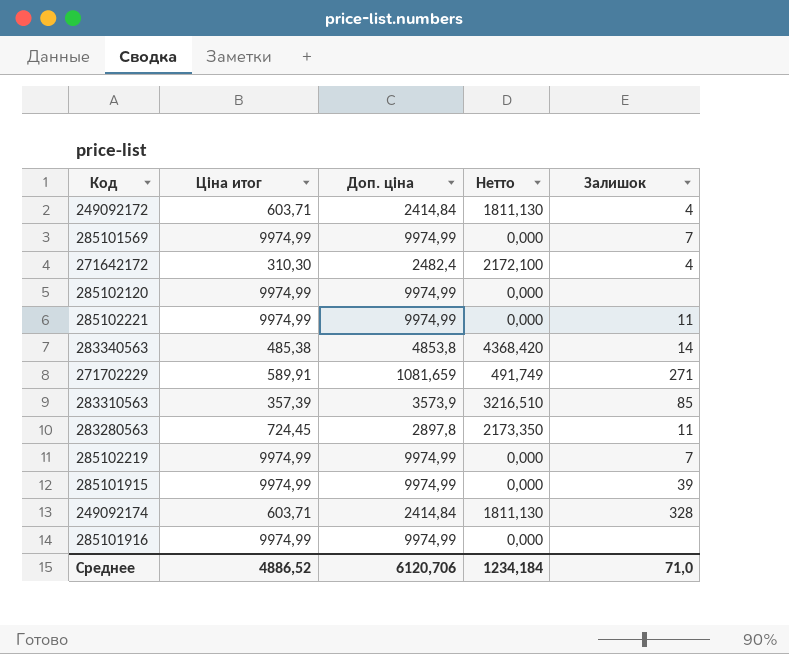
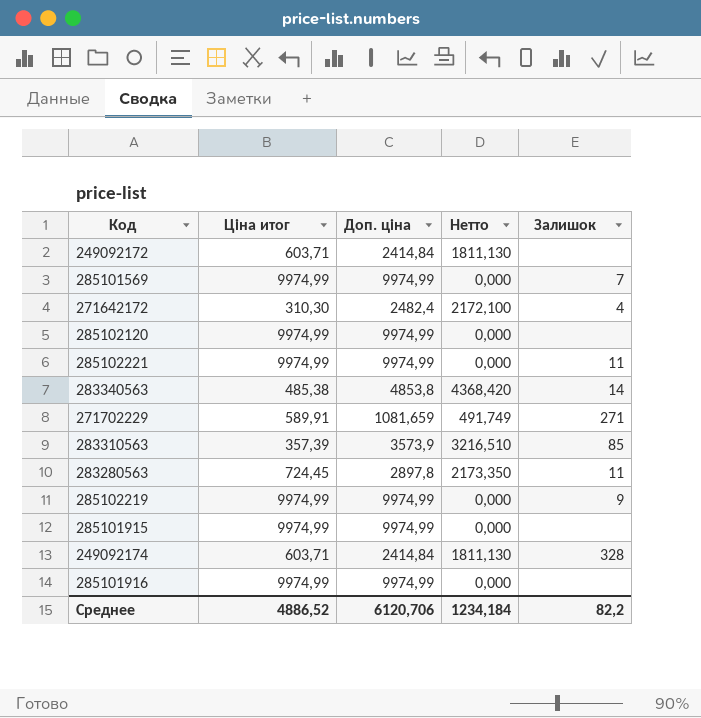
249092172 | Залишок: 4 -> none
285102219 | Залишок: 7 -> 9
285101915 | Залишок: 39 -> none
Среднее | Залишок: 71,0 -> 82,2

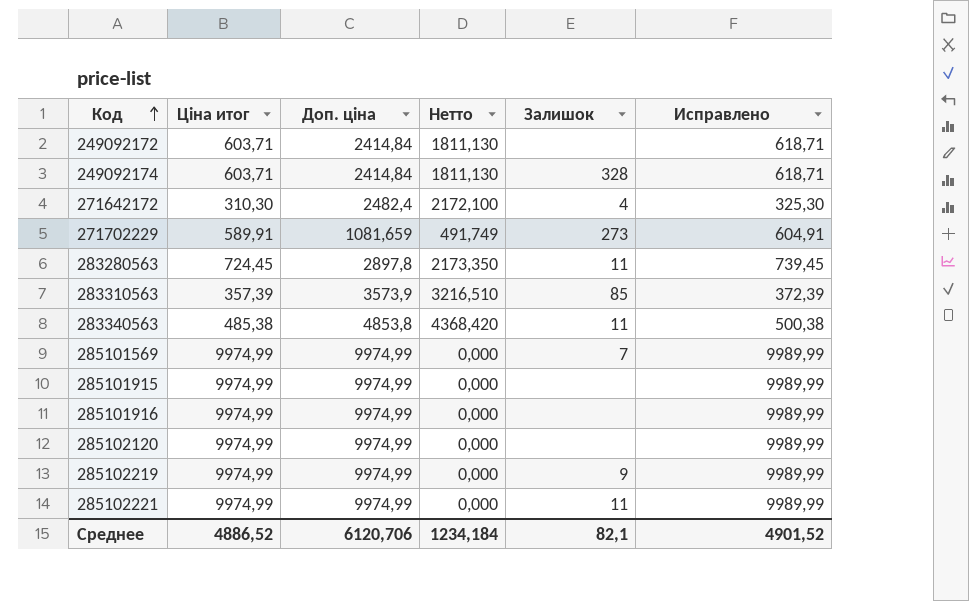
row order: none -> Код ascending
column Исправлено | formula: none -> [Ціна итог] + 15
271702229 | Залишок: 271 -> 273
283340563 | Залишок: 14 -> 11
Среднее | Залишок: 82,2 -> 82,1

